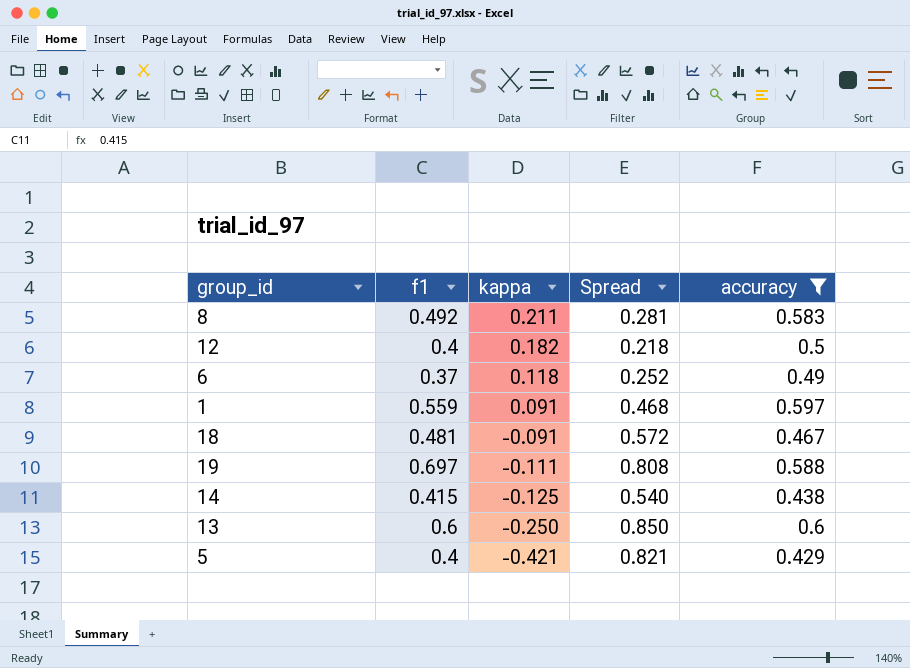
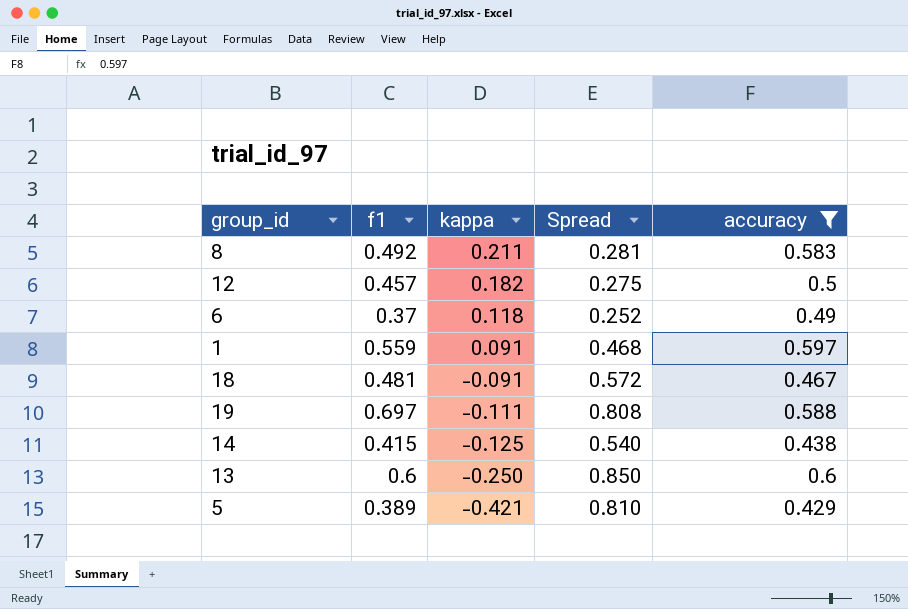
12 | f1: 0.4 -> 0.457
12 | Spread: 0.218 -> 0.275
5 | f1: 0.4 -> 0.389
5 | Spread: 0.821 -> 0.810

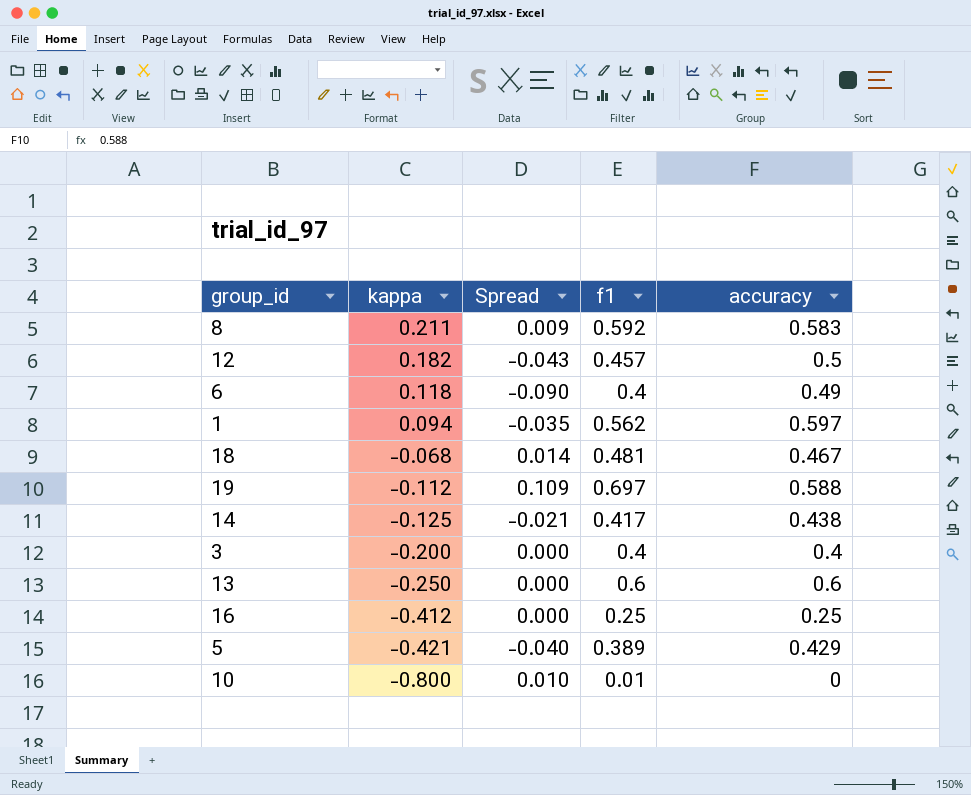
filter: accuracy >= 0.429 -> none
column Spread | formula: [f1] - [kappa] -> [f1] - [accuracy]
column f1 | position: 2 -> 4
8 | f1: 0.492 -> 0.592
6 | f1: 0.37 -> 0.4
1 | kappa: 0.091 -> 0.094
1 | f1: 0.559 -> 0.562
18 | kappa: -0.091 -> -0.068
19 | kappa: -0.111 -> -0.112
14 | f1: 0.415 -> 0.417

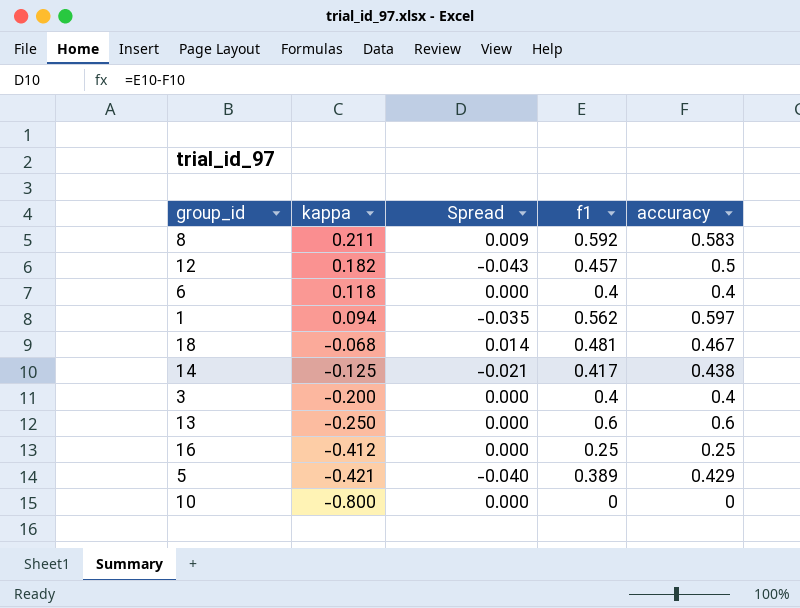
row 19: -0.112 | 0.109 | 0.697 | 0.588 -> none
6 | Spread: -0.090 -> 0.000
6 | accuracy: 0.49 -> 0.4
10 | Spread: 0.010 -> 0.000
10 | f1: 0.01 -> 0

